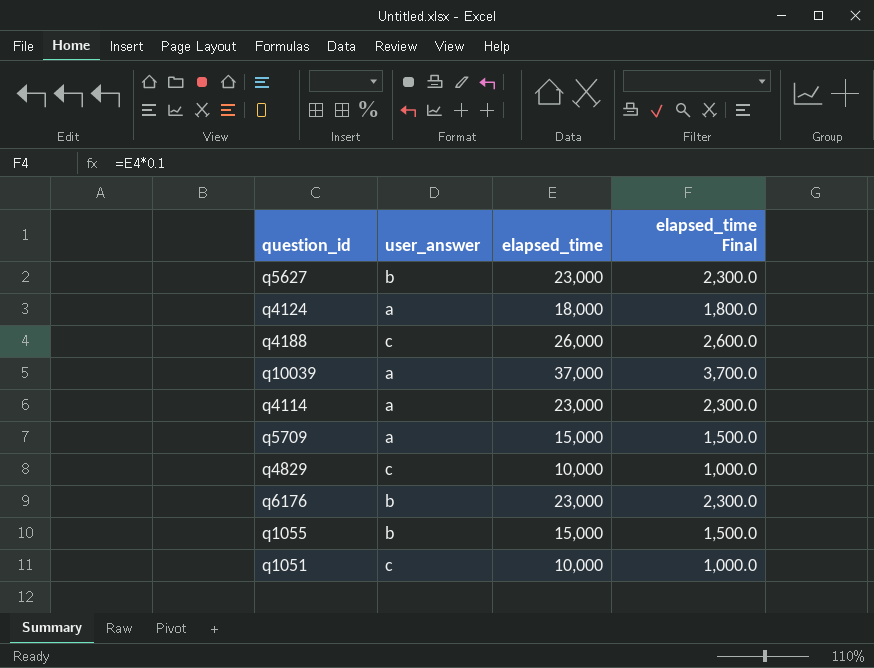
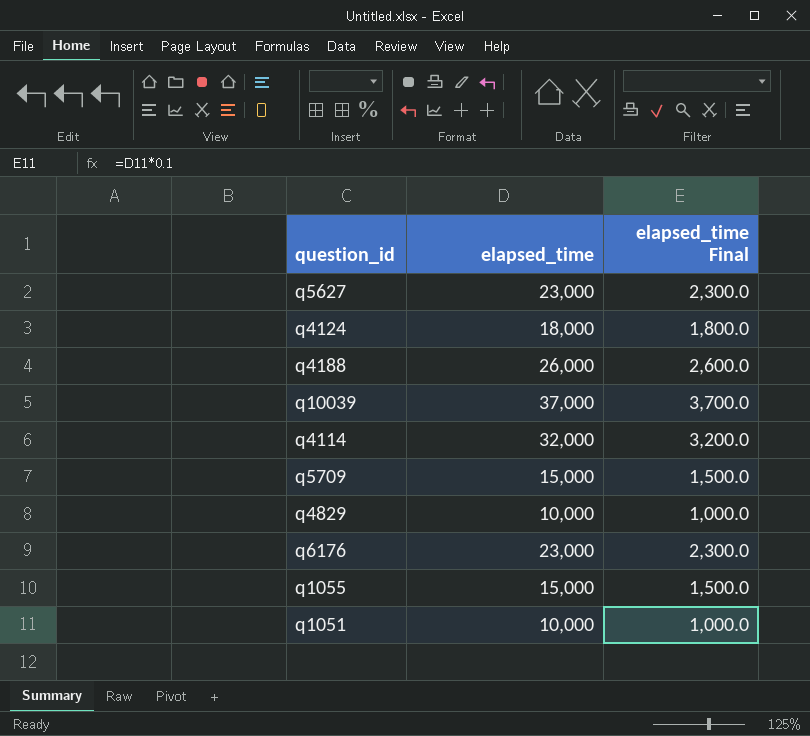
column user_answer | position: 2 -> none
q4114 | elapsed_time: 23,000 -> 32,000
q4114 | elapsed_time Final: 2,300.0 -> 3,200.0

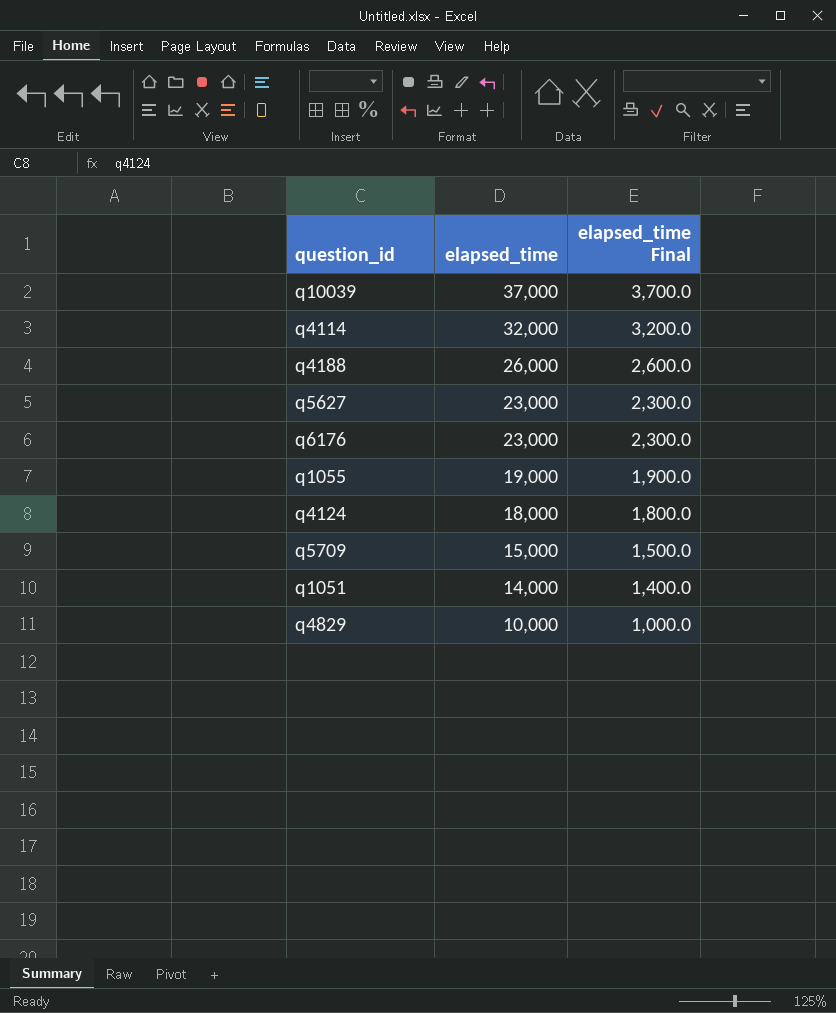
row order: none -> elapsed_time descending
q1055 | elapsed_time: 15,000 -> 19,000
q1055 | elapsed_time Final: 1,500.0 -> 1,900.0
q1051 | elapsed_time: 10,000 -> 14,000
q1051 | elapsed_time Final: 1,000.0 -> 1,400.0

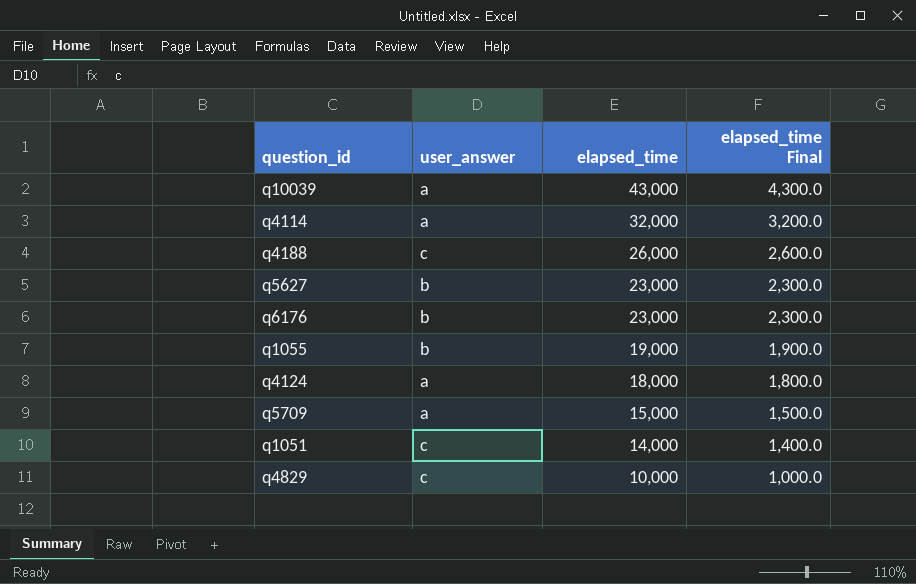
column user_answer | position: none -> 2
q10039 | elapsed_time: 37,000 -> 43,000
q10039 | elapsed_time Final: 3,700.0 -> 4,300.0

